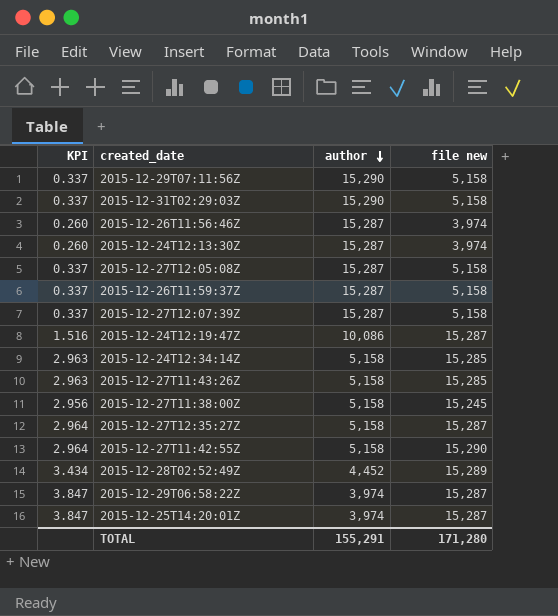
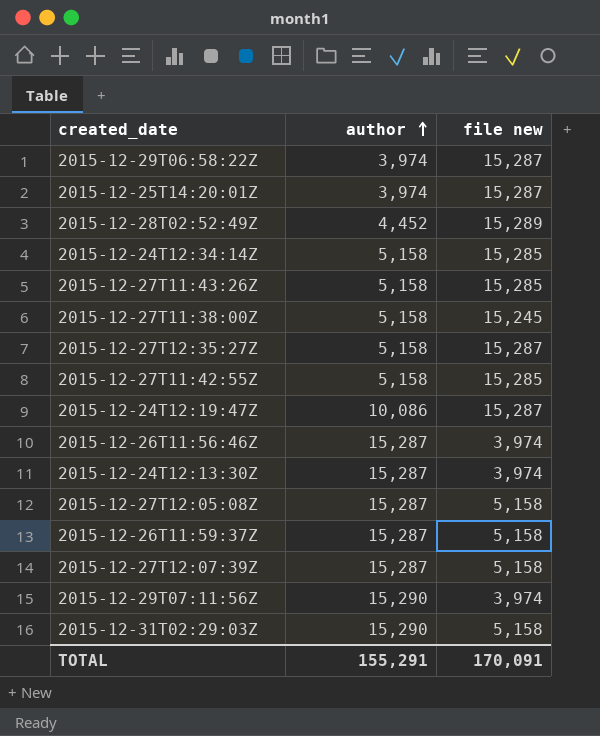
row order: author descending -> author ascending
column KPI | formula: [file new] / [author] -> none
2015-12-27T11:42:55Z | file new: 15,290 -> 15,285
2015-12-29T07:11:56Z | file new: 5,158 -> 3,974
TOTAL | file new: 171,280 -> 170,091

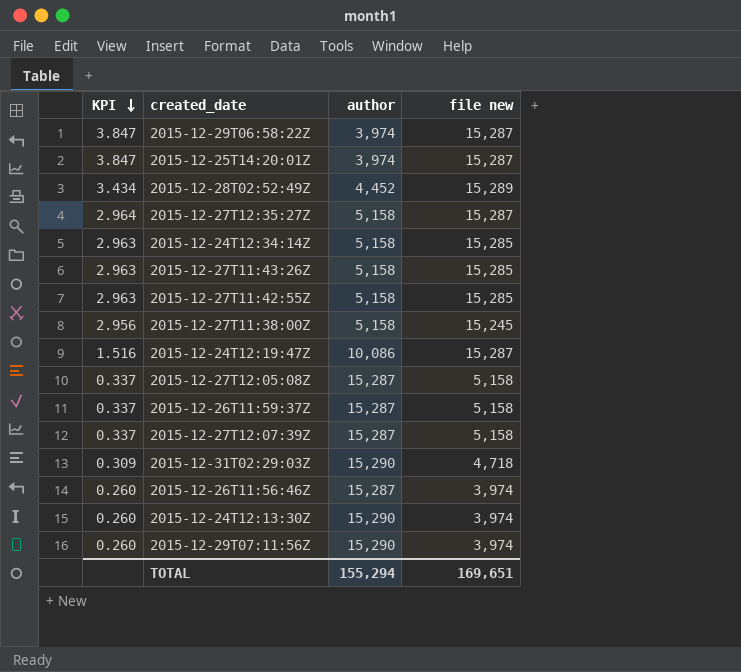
row order: author ascending -> KPI descending
column KPI | formula: none -> [file new] / [author]
2015-12-31T02:29:03Z | file new: 5,158 -> 4,718
2015-12-24T12:13:30Z | author: 15,287 -> 15,290
TOTAL | author: 155,291 -> 155,294
TOTAL | file new: 170,091 -> 169,651

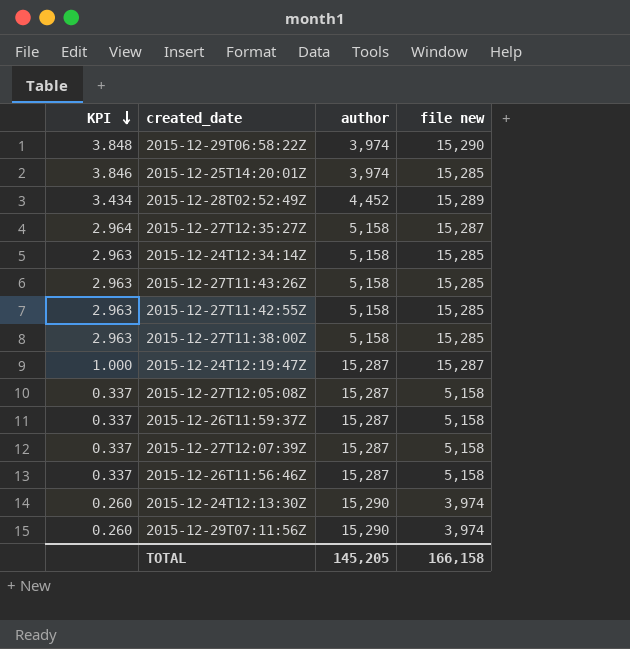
row 2015-12-31T02:29:03Z: 0.309 | 15,290 | 4,718 -> none
2015-12-29T06:58:22Z | KPI: 3.847 -> 3.848
2015-12-29T06:58:22Z | file new: 15,287 -> 15,290
2015-12-25T14:20:01Z | KPI: 3.847 -> 3.846
2015-12-25T14:20:01Z | file new: 15,287 -> 15,285
2015-12-27T11:38:00Z | KPI: 2.956 -> 2.963
2015-12-27T11:38:00Z | file new: 15,245 -> 15,285
2015-12-24T12:19:47Z | KPI: 1.516 -> 1.000
2015-12-24T12:19:47Z | author: 10,086 -> 15,287
2015-12-26T11:56:46Z | KPI: 0.260 -> 0.337
2015-12-26T11:56:46Z | file new: 3,974 -> 5,158
TOTAL | author: 155,294 -> 145,205
TOTAL | file new: 169,651 -> 166,158

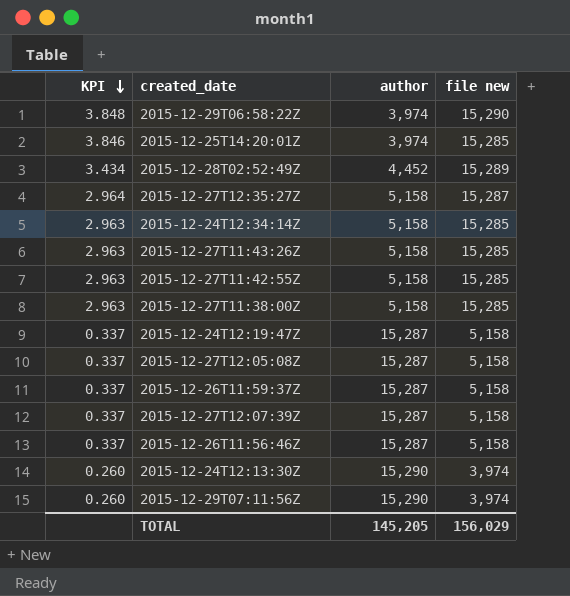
2015-12-24T12:19:47Z | KPI: 1.000 -> 0.337
2015-12-24T12:19:47Z | file new: 15,287 -> 5,158
TOTAL | file new: 166,158 -> 156,029

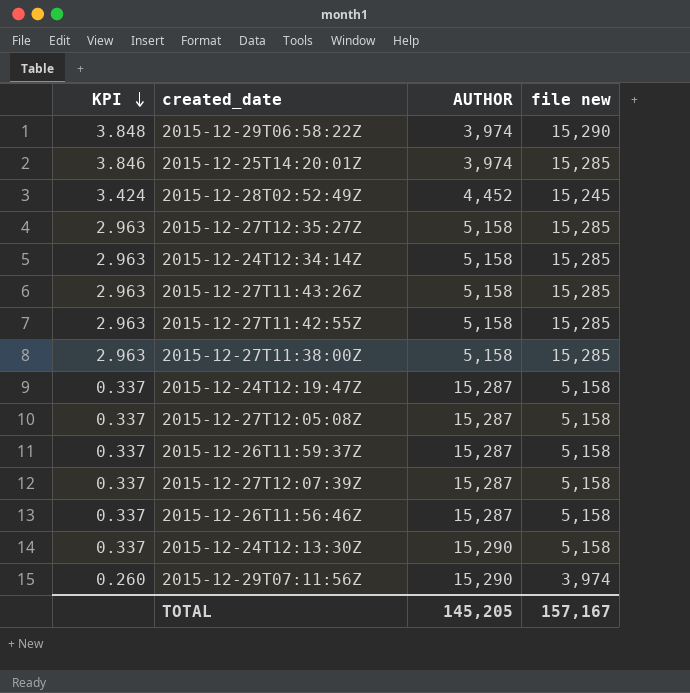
column name: author -> AUTHOR
2015-12-28T02:52:49Z | KPI: 3.434 -> 3.424
2015-12-28T02:52:49Z | file new: 15,289 -> 15,245
2015-12-27T12:35:27Z | KPI: 2.964 -> 2.963
2015-12-27T12:35:27Z | file new: 15,287 -> 15,285
2015-12-24T12:13:30Z | KPI: 0.260 -> 0.337
2015-12-24T12:13:30Z | file new: 3,974 -> 5,158
TOTAL | file new: 156,029 -> 157,167

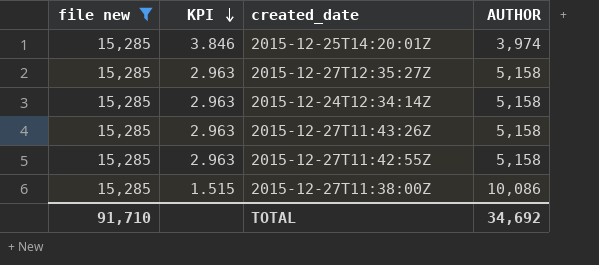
filter: none -> file new = 15,285
column file new | position: 4 -> 1
2015-12-27T11:38:00Z | KPI: 2.963 -> 1.515
2015-12-27T11:38:00Z | AUTHOR: 5,158 -> 10,086
TOTAL | file new: 157,167 -> 91,710
TOTAL | AUTHOR: 145,205 -> 34,692

